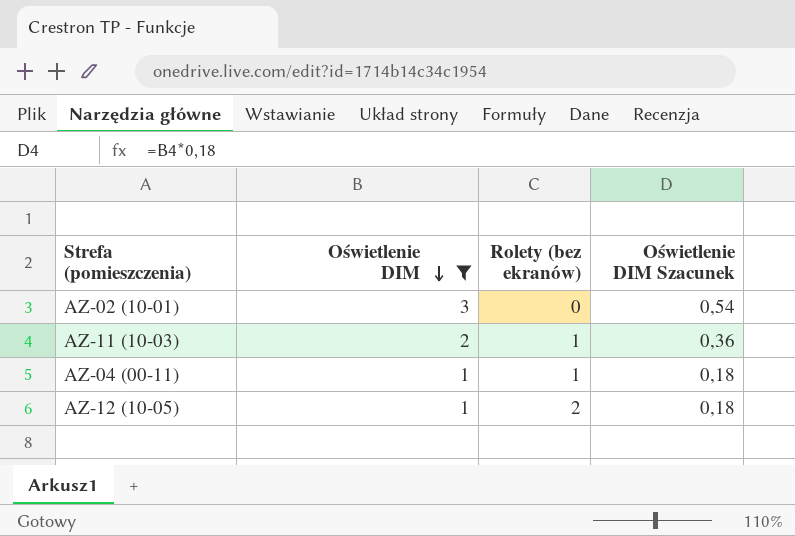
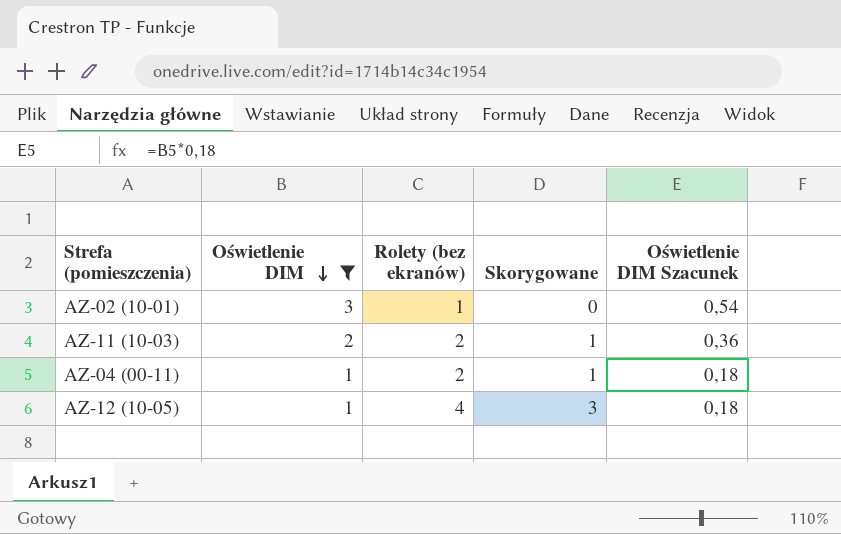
column Skorygowane | formula: none -> [Rolety (bez ekranów)] - 1
AZ-02 (10-01) | Rolety (bez ekranów): 0 -> 1
AZ-11 (10-03) | Rolety (bez ekranów): 1 -> 2
AZ-04 (00-11) | Rolety (bez ekranów): 1 -> 2
AZ-12 (10-05) | Rolety (bez ekranów): 2 -> 4

